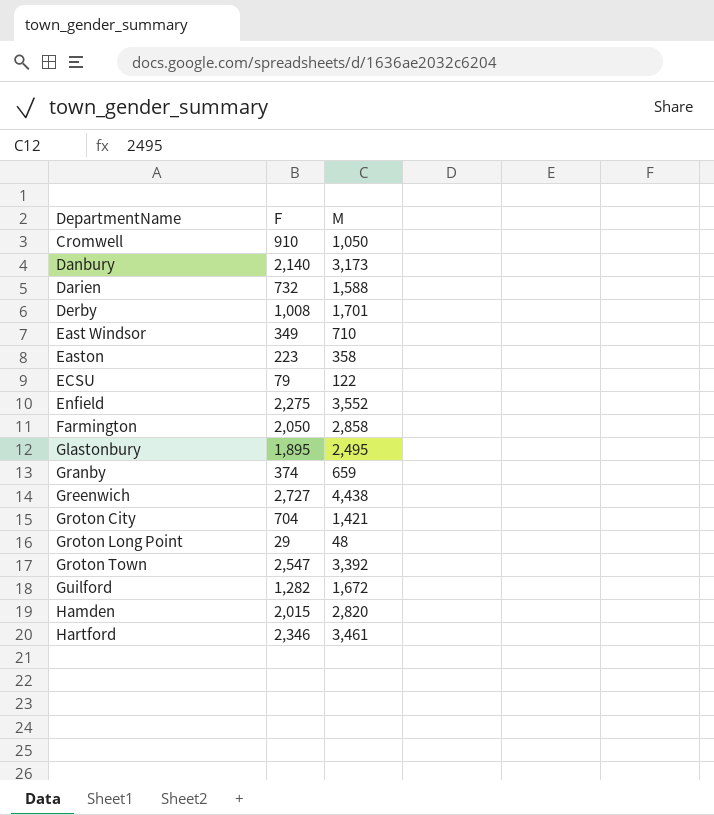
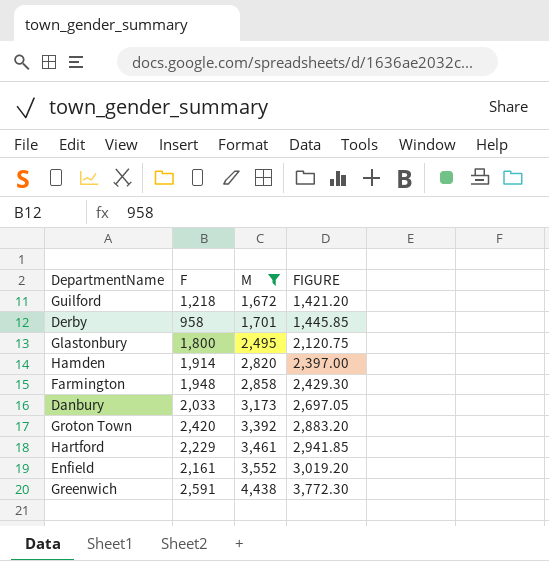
filter: none -> M >= 1,672
row order: DepartmentName ascending -> M ascending
column FIGURE | formula: none -> [M] * 0.85
Guilford | F: 1,282 -> 1,218
Derby | F: 1,008 -> 958
Glastonbury | F: 1,895 -> 1,800
Hamden | F: 2,015 -> 1,914
Farmington | F: 2,050 -> 1,948
Danbury | F: 2,140 -> 2,033
Groton Town | F: 2,547 -> 2,420
Hartford | F: 2,346 -> 2,229
Enfield | F: 2,275 -> 2,161
Greenwich | F: 2,727 -> 2,591

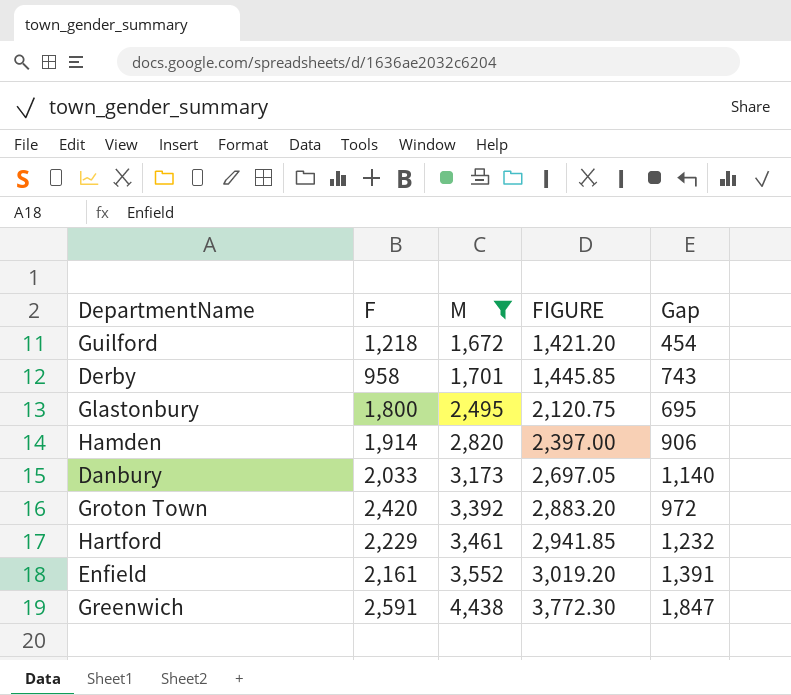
column Gap | formula: none -> [M] - [F]
row Farmington: 1,948 | 2,858 | 2,429.30 -> none

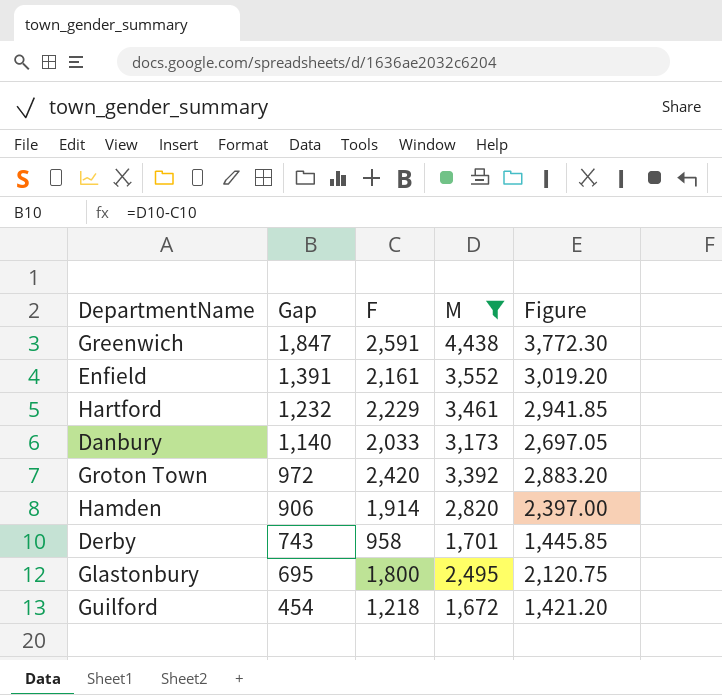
row order: M ascending -> Gap descending
column Gap | position: 5 -> 2
column name: FIGURE -> Figure

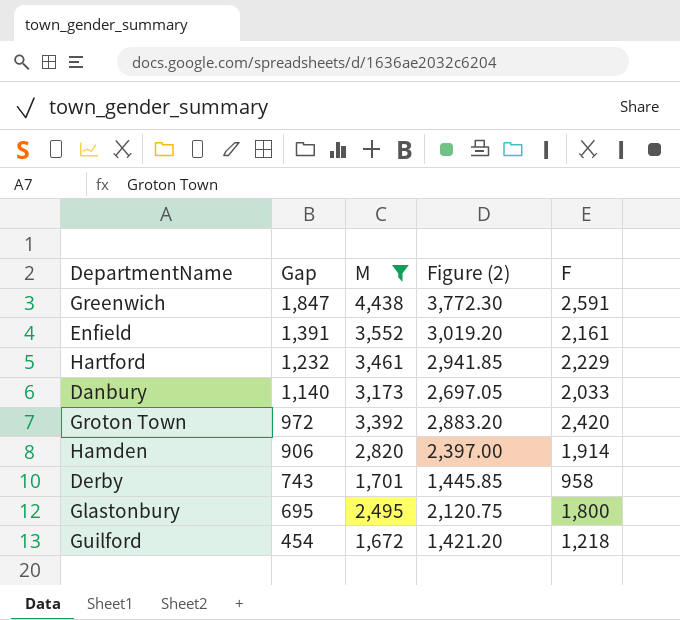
column name: Figure -> Figure (2)
column F | position: 3 -> 5

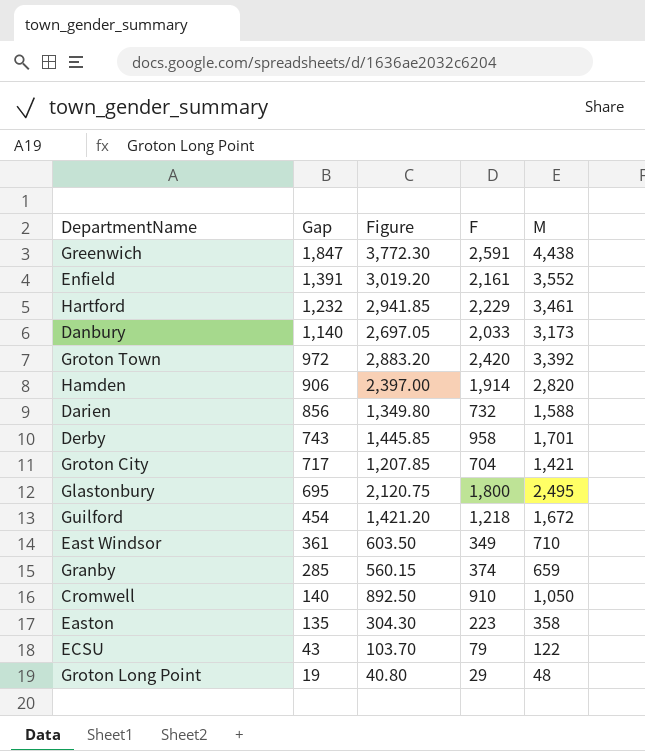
filter: M >= 1,672 -> none
column name: Figure (2) -> Figure
column M | position: 3 -> 5

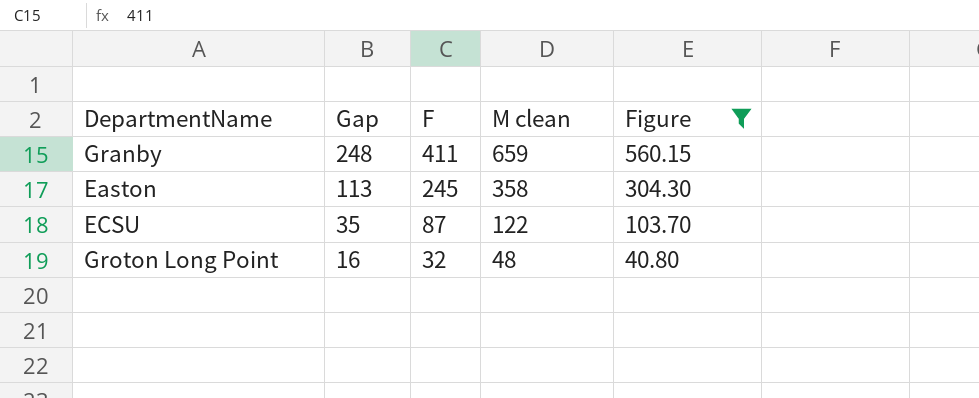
filter: none -> Figure <= 560.15
column name: M -> M clean
column Figure | position: 3 -> 5
Granby | Gap: 285 -> 248
Granby | F: 374 -> 411
Easton | Gap: 135 -> 113
Easton | F: 223 -> 245
ECSU | Gap: 43 -> 35
ECSU | F: 79 -> 87
Groton Long Point | Gap: 19 -> 16
Groton Long Point | F: 29 -> 32

